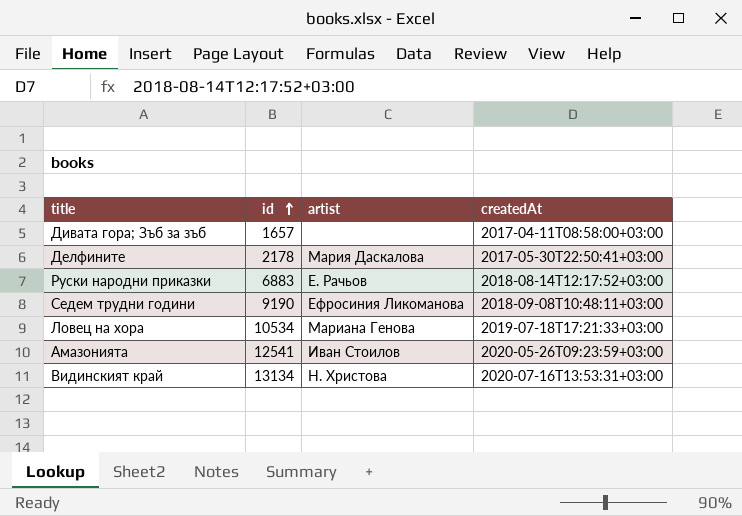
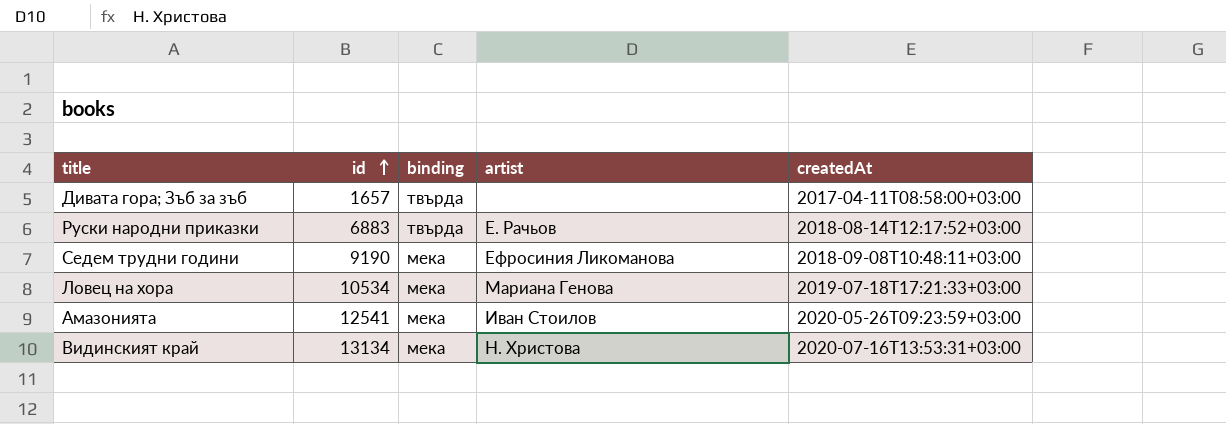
column binding | position: none -> 3
row Делфините: 2178 | Мария Даскалова | 2017-05-30T22:50:41+03:00 -> none

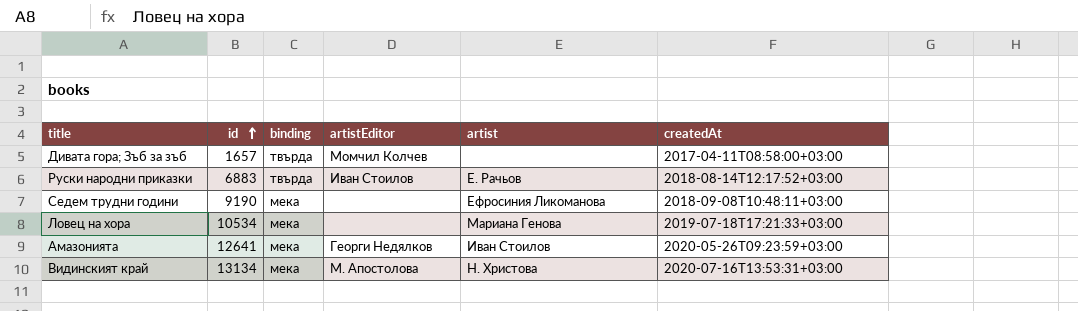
column artistEditor | position: none -> 4
Амазонията | id: 12541 -> 12641

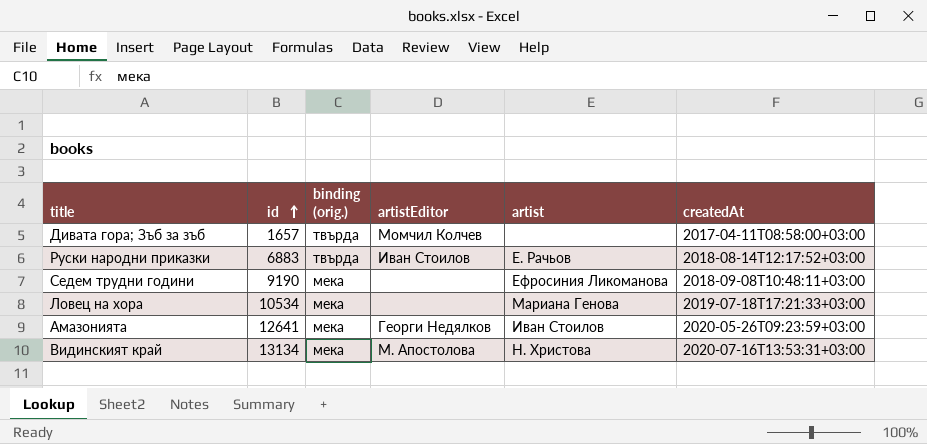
column name: binding -> binding (orig.)

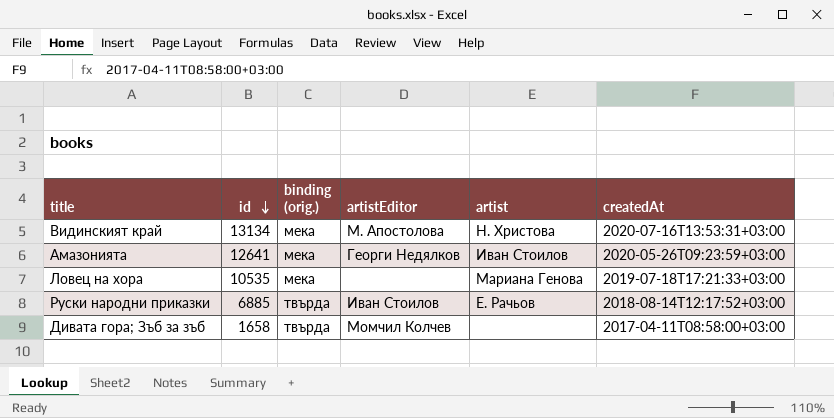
row order: id ascending -> id descending
row Седем трудни години: 9190 | мека | none | Ефросиния Ликоманова | 2018-09-08T10:48:11+03:00 -> none
Ловец на хора | id: 10534 -> 10535
Руски народни приказки | id: 6883 -> 6885
Дивата гора; Зъб за зъб | id: 1657 -> 1658

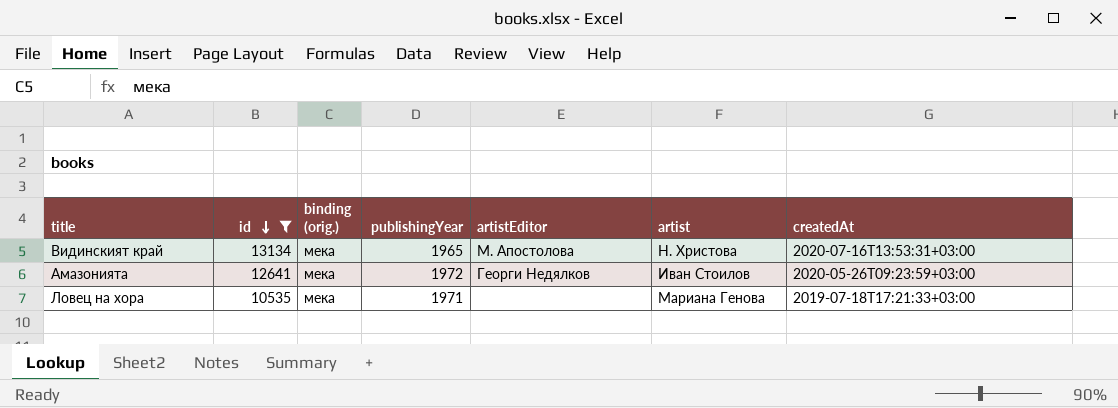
filter: none -> id >= 10535
column publishingYear | position: none -> 4

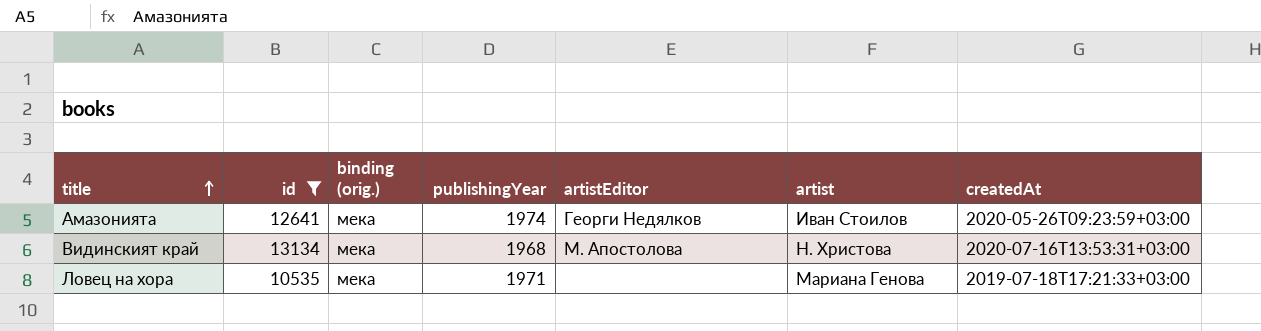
row order: id descending -> title ascending
Амазонията | publishingYear: 1972 -> 1974
Видинският край | publishingYear: 1965 -> 1968

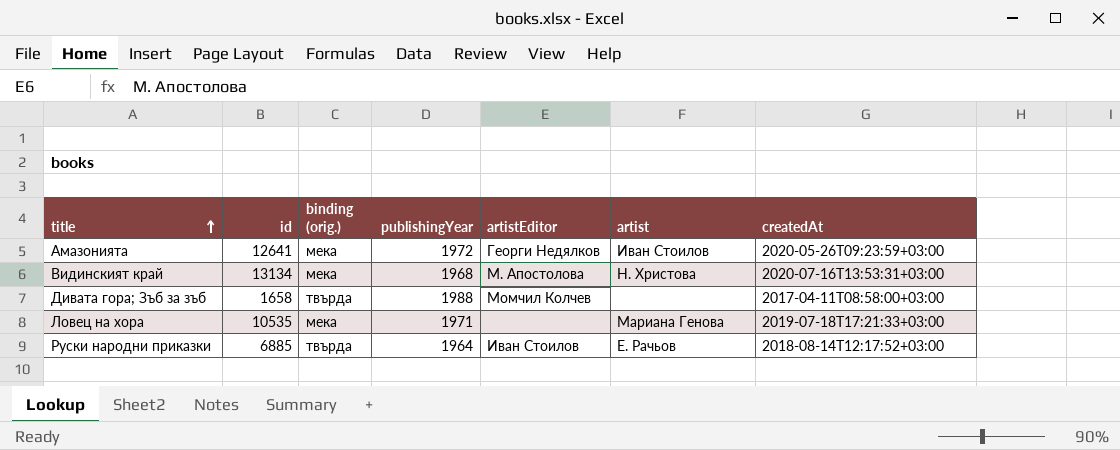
filter: id >= 10535 -> none
Амазонията | publishingYear: 1974 -> 1972

